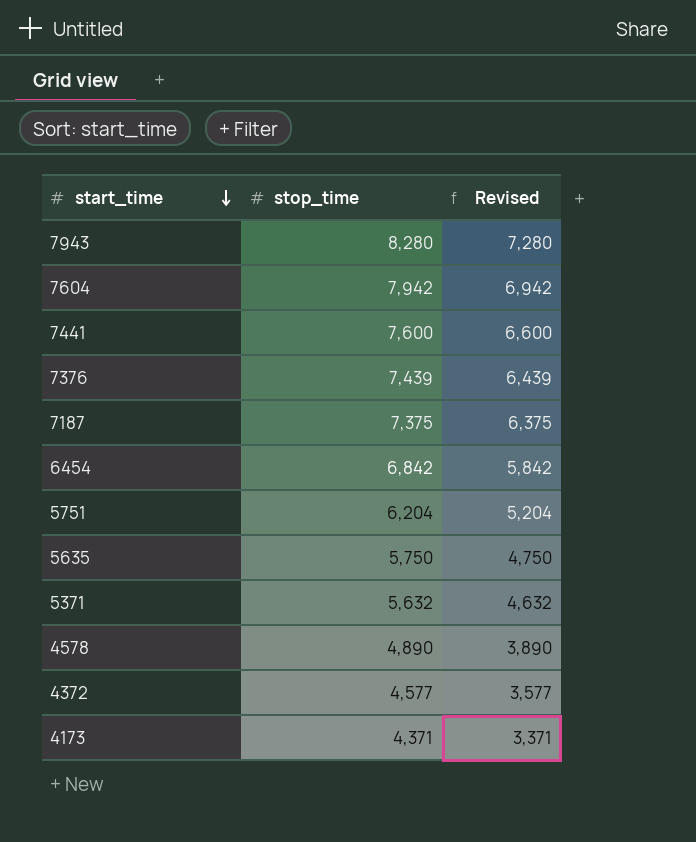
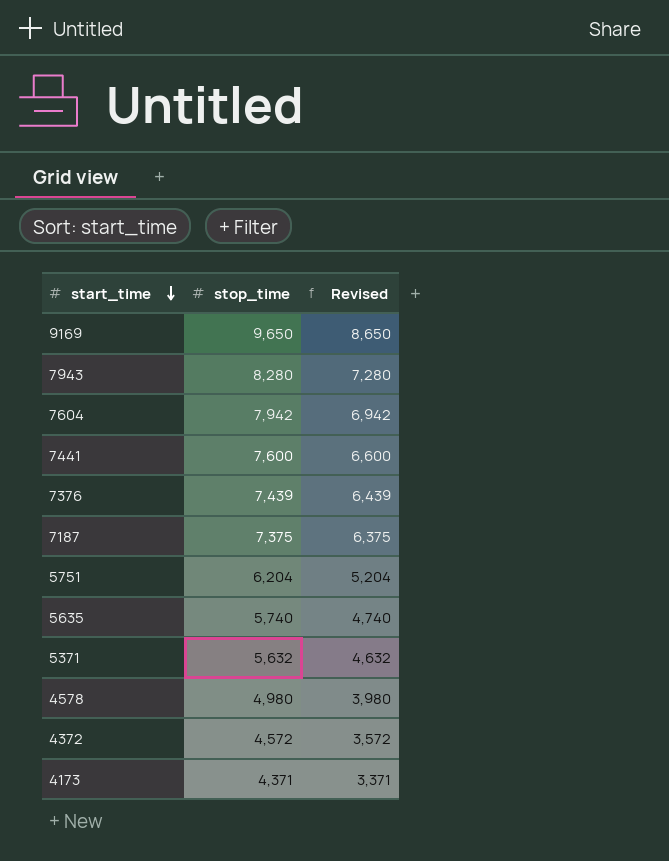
row 6454: 6,842 | 5,842 -> none
row 9169: none -> 9,650 | 8,650
5635 | stop_time: 5,750 -> 5,740
5635 | Revised: 4,750 -> 4,740
4578 | stop_time: 4,890 -> 4,980
4578 | Revised: 3,890 -> 3,980
4372 | stop_time: 4,577 -> 4,572
4372 | Revised: 3,577 -> 3,572

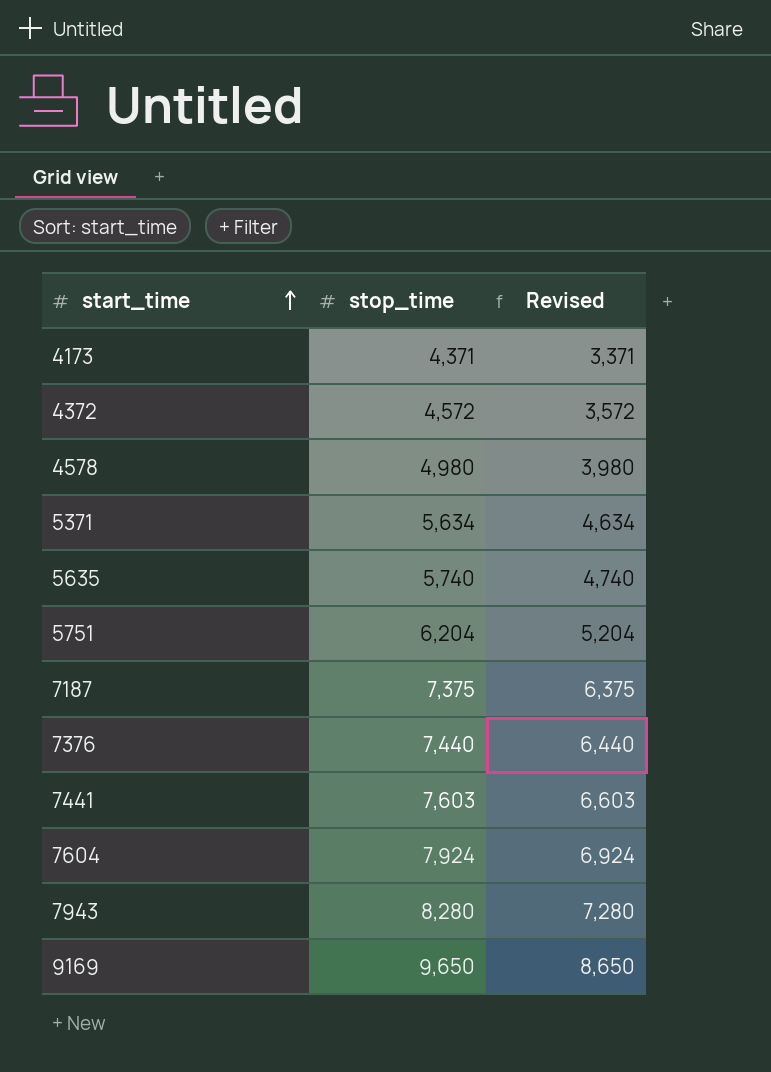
row order: start_time descending -> start_time ascending
5371 | stop_time: 5,632 -> 5,634
5371 | Revised: 4,632 -> 4,634
7376 | stop_time: 7,439 -> 7,440
7376 | Revised: 6,439 -> 6,440
7441 | stop_time: 7,600 -> 7,603
7441 | Revised: 6,600 -> 6,603
7604 | stop_time: 7,942 -> 7,924
7604 | Revised: 6,942 -> 6,924

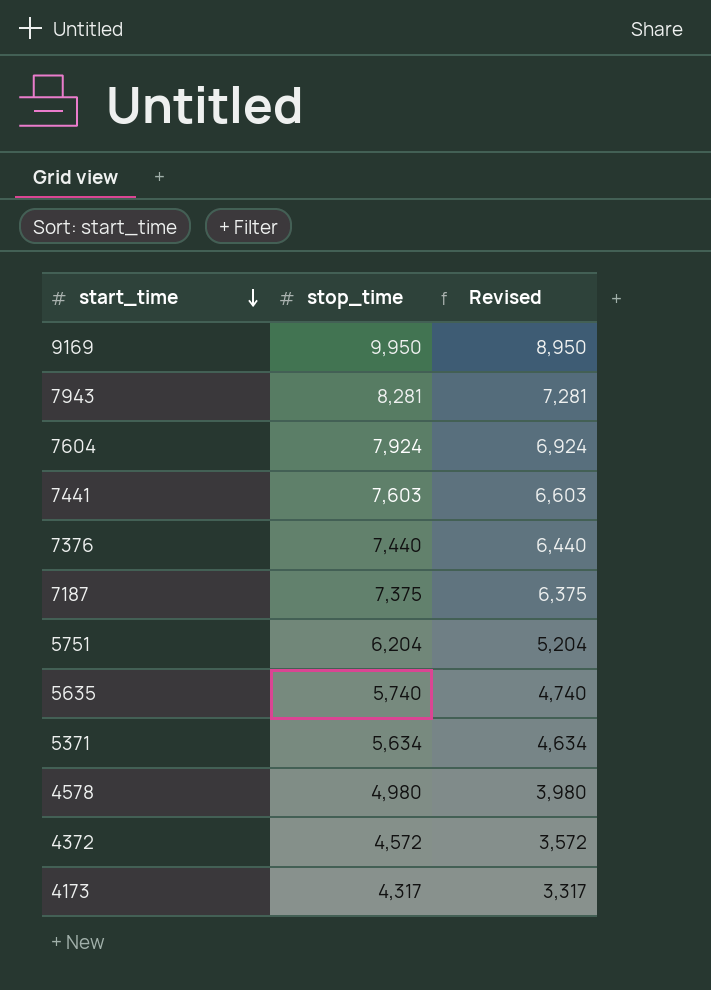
row order: start_time ascending -> start_time descending
9169 | stop_time: 9,650 -> 9,950
9169 | Revised: 8,650 -> 8,950
7943 | stop_time: 8,280 -> 8,281
7943 | Revised: 7,280 -> 7,281
4173 | stop_time: 4,371 -> 4,317
4173 | Revised: 3,371 -> 3,317

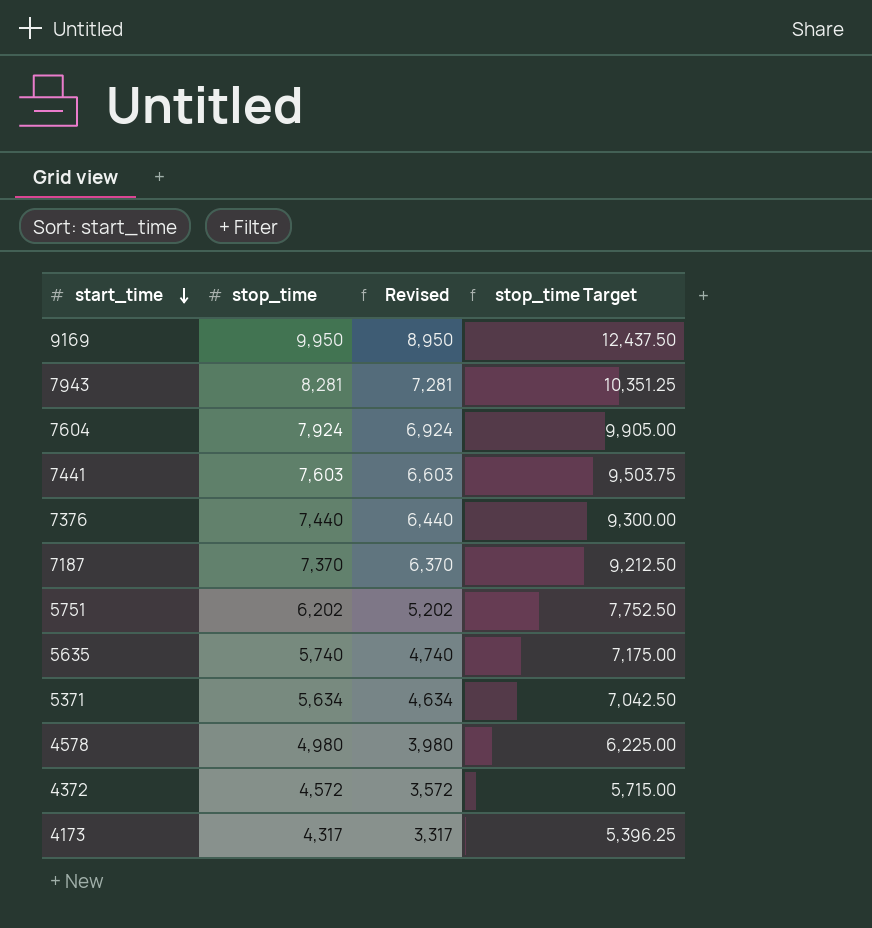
column stop_time Target | formula: none -> [stop_time] * 1.25
7187 | stop_time: 7,375 -> 7,370
7187 | Revised: 6,375 -> 6,370
5751 | stop_time: 6,204 -> 6,202
5751 | Revised: 5,204 -> 5,202

